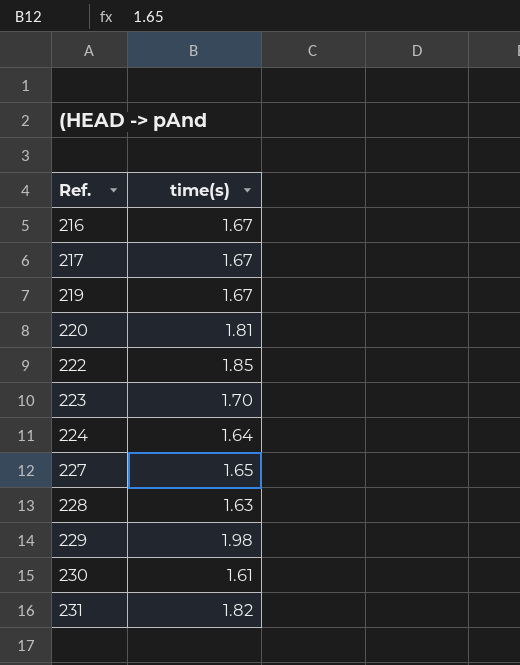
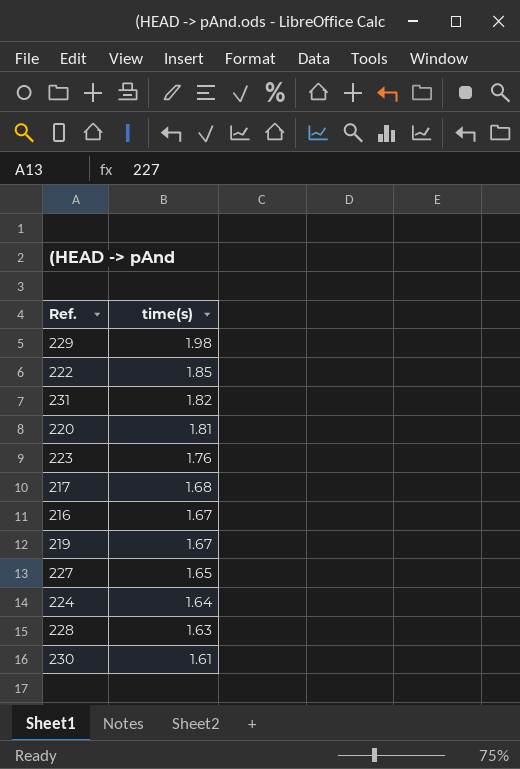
row order: Ref. ascending -> time(s) descending
223 | time(s): 1.70 -> 1.76
217 | time(s): 1.67 -> 1.68

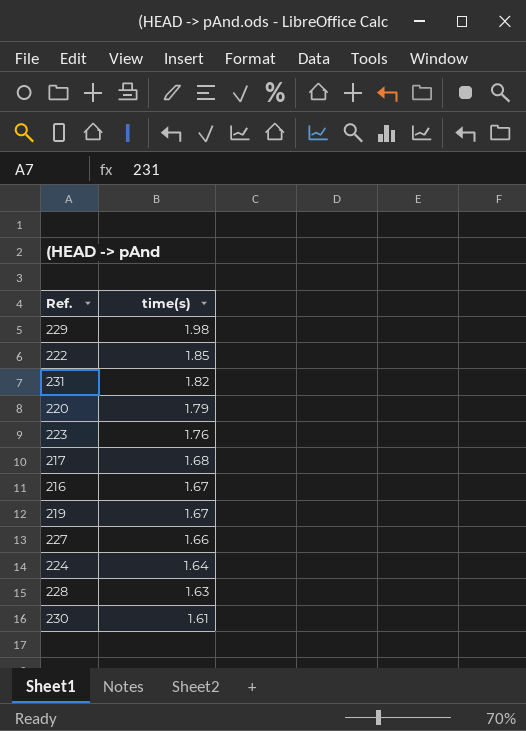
220 | time(s): 1.81 -> 1.79
227 | time(s): 1.65 -> 1.66

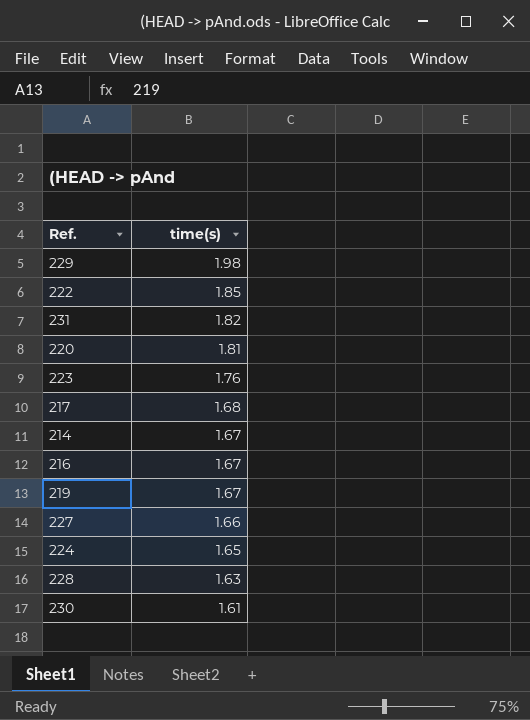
220 | time(s): 1.79 -> 1.81
row 214: none -> 1.67
224 | time(s): 1.64 -> 1.65

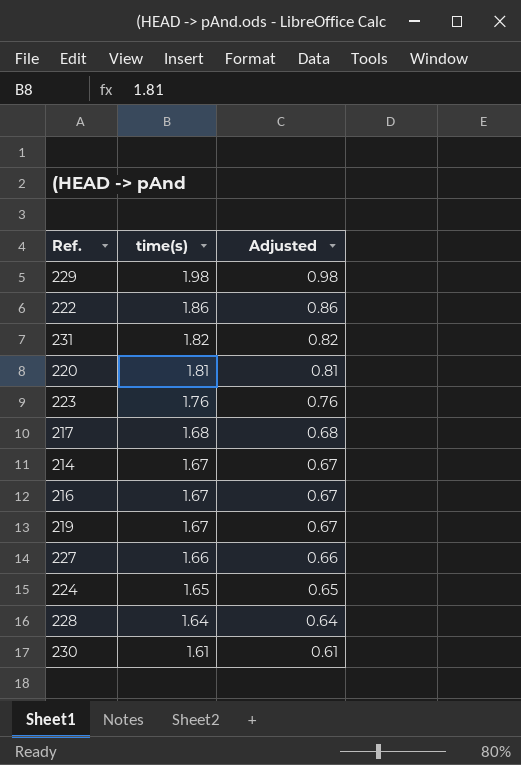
column Adjusted | formula: none -> [time(s)] - 1
222 | time(s): 1.85 -> 1.86
228 | time(s): 1.63 -> 1.64

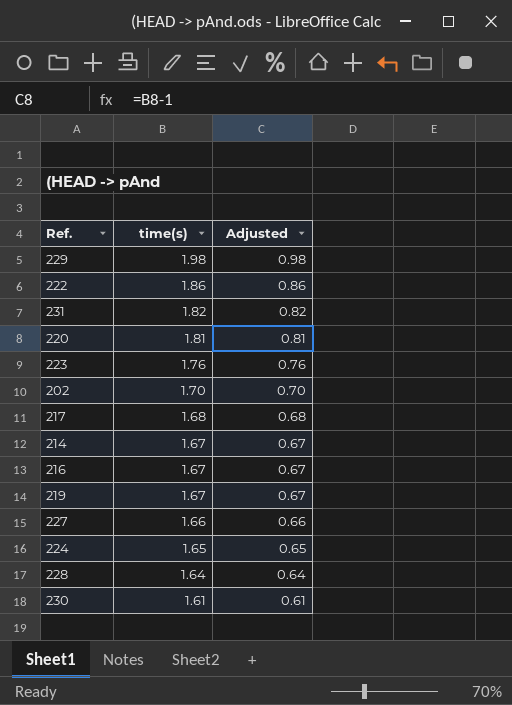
row 202: none -> 1.70 | 0.70

